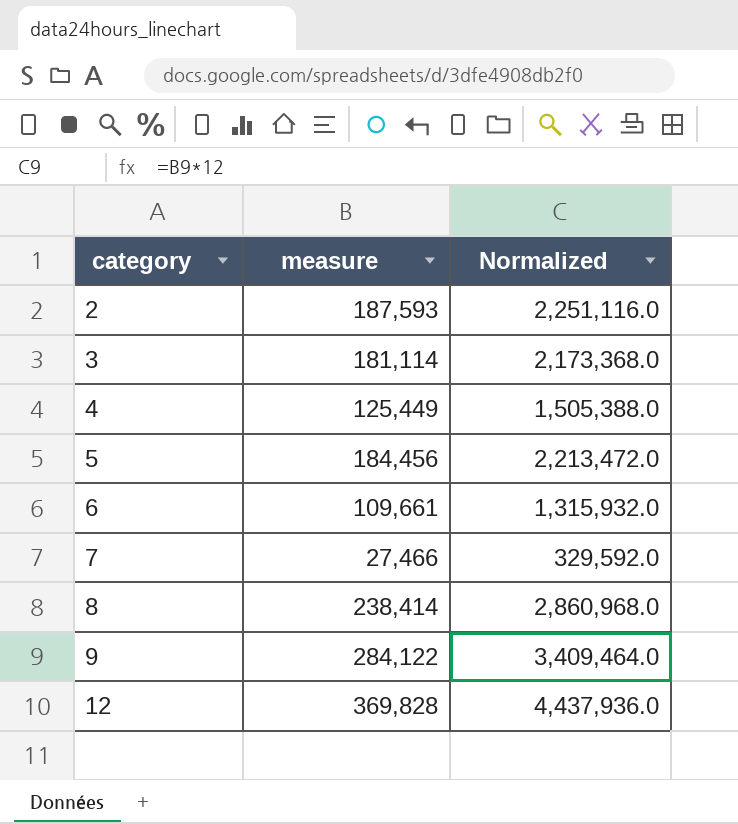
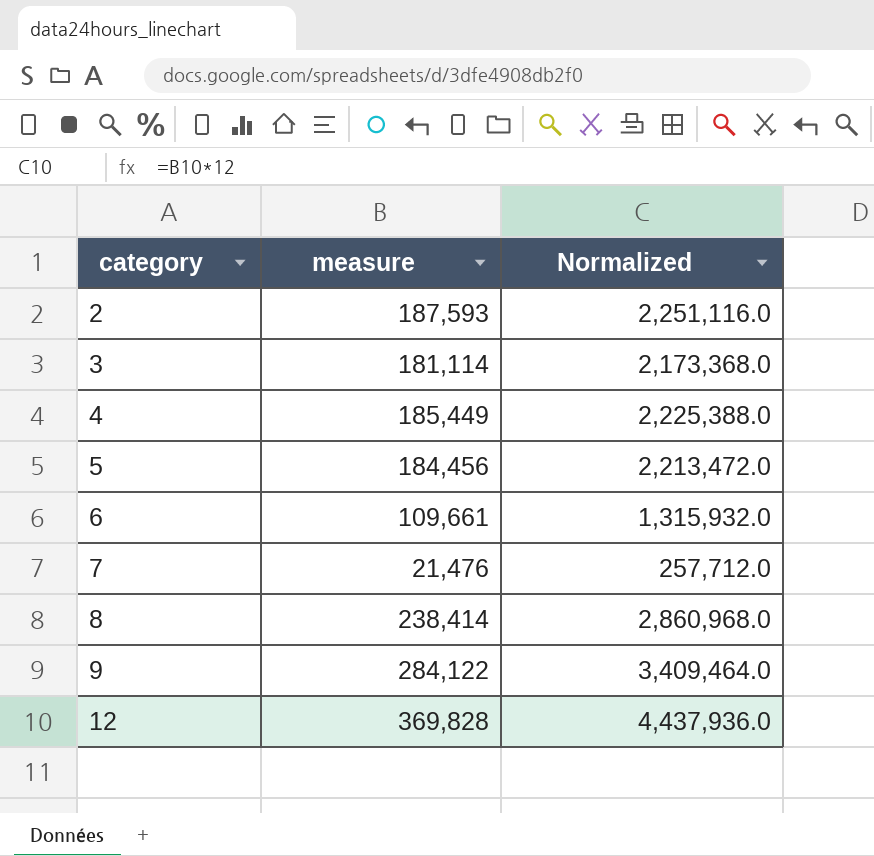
4 | measure: 125,449 -> 185,449
4 | Normalized: 1,505,388.0 -> 2,225,388.0
7 | measure: 27,466 -> 21,476
7 | Normalized: 329,592.0 -> 257,712.0

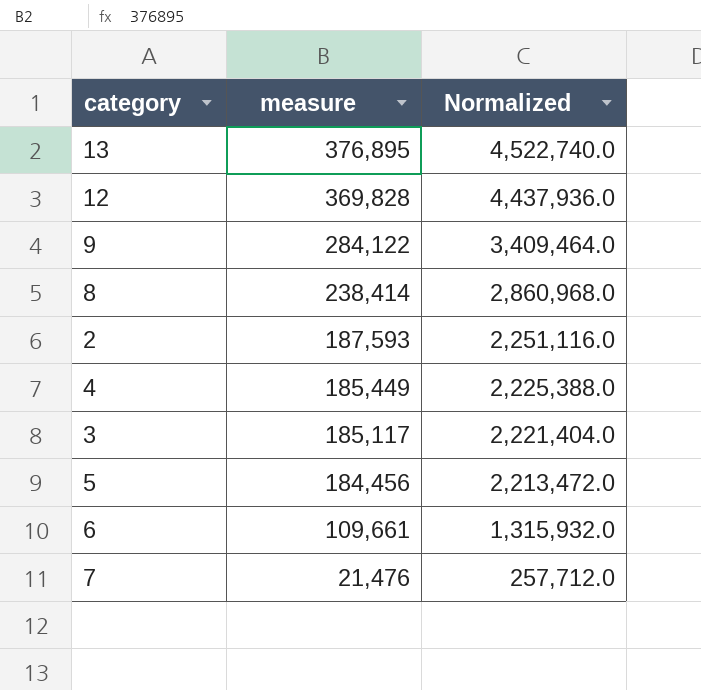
row order: category ascending -> measure descending
row 13: none -> 376,895 | 4,522,740.0
3 | measure: 181,114 -> 185,117
3 | Normalized: 2,173,368.0 -> 2,221,404.0

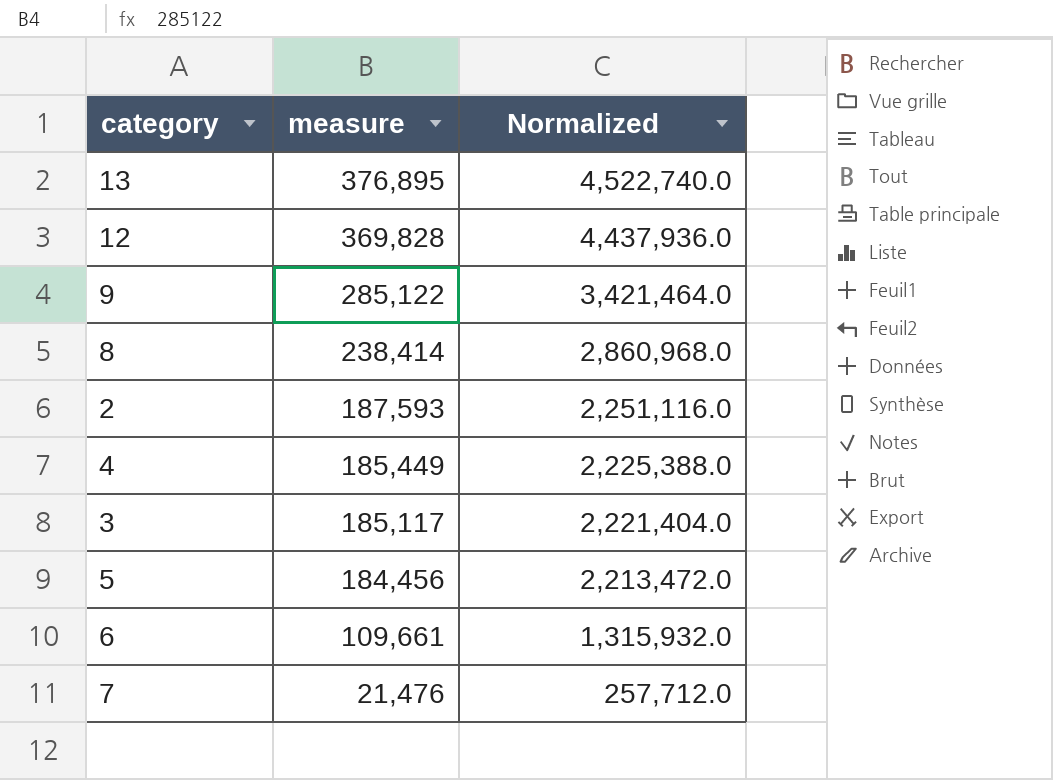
9 | measure: 284,122 -> 285,122
9 | Normalized: 3,409,464.0 -> 3,421,464.0

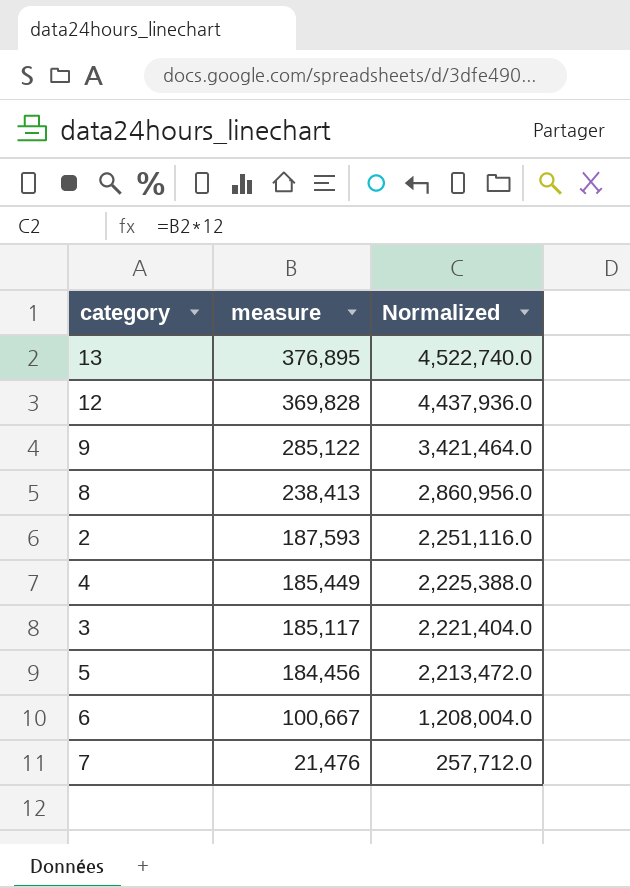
8 | measure: 238,414 -> 238,413
8 | Normalized: 2,860,968.0 -> 2,860,956.0
6 | measure: 109,661 -> 100,667
6 | Normalized: 1,315,932.0 -> 1,208,004.0

